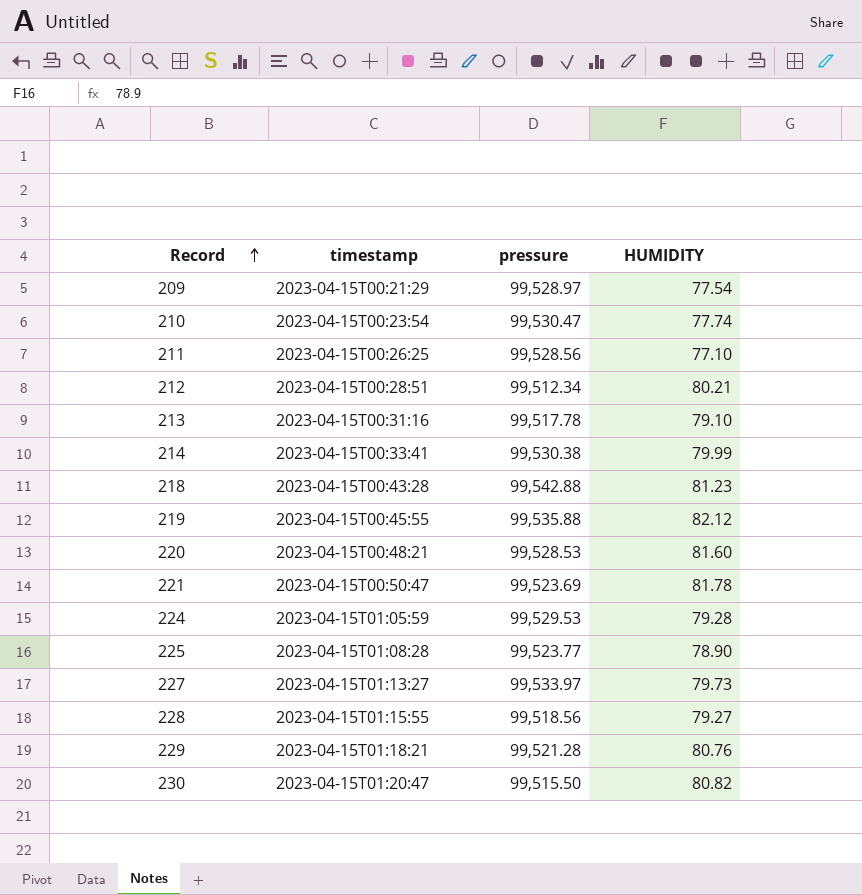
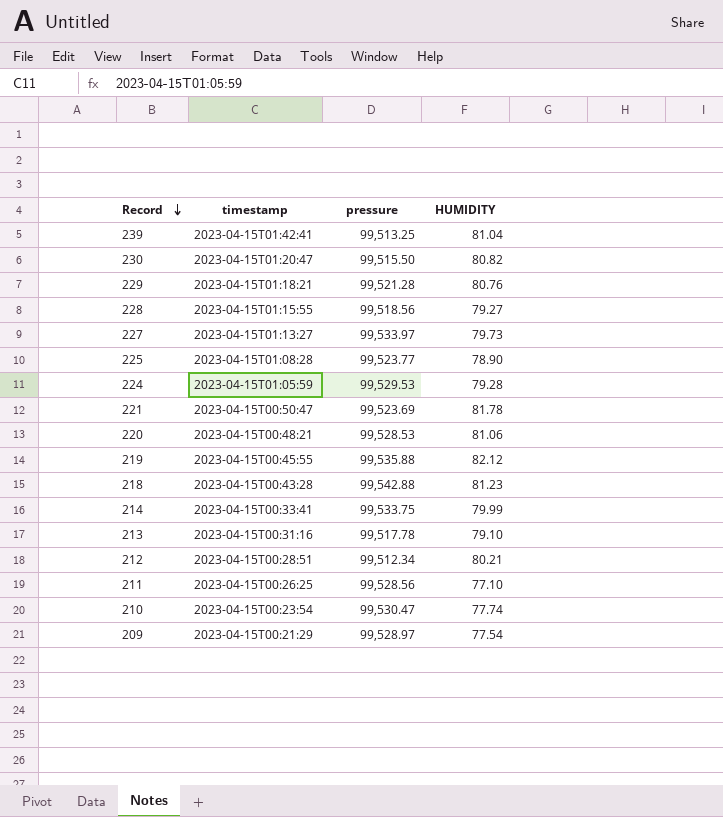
row order: Record ascending -> Record descending
row 239: none -> 2023-04-15T01:42:41 | 99,513.25 | 81.04
220 | HUMIDITY: 81.60 -> 81.06
214 | pressure: 99,530.38 -> 99,533.75

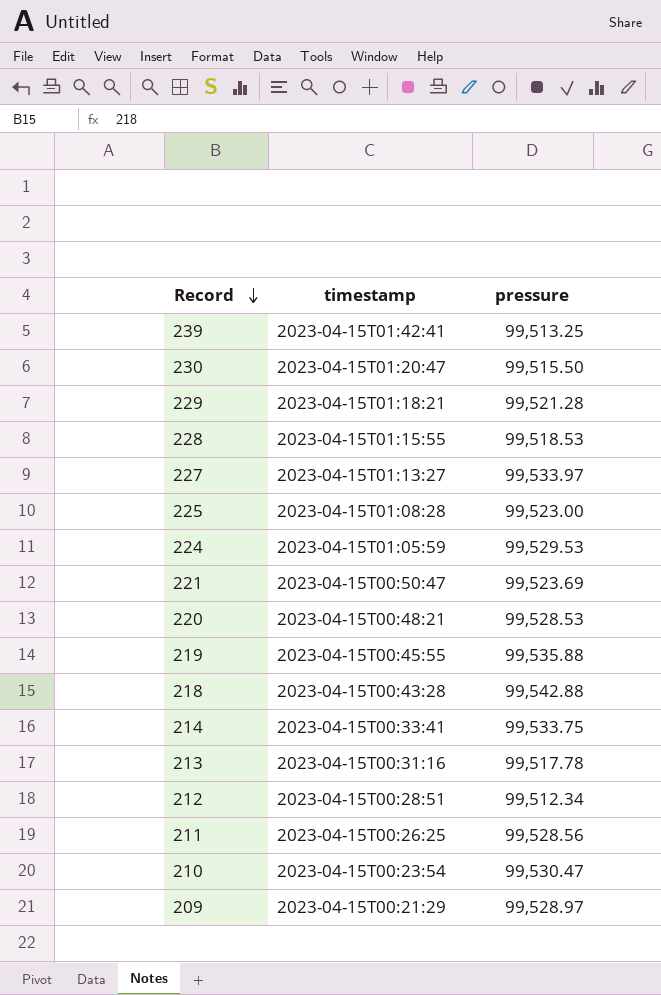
column HUMIDITY | position: 4 -> none
228 | pressure: 99,518.56 -> 99,518.53
225 | pressure: 99,523.77 -> 99,523.00

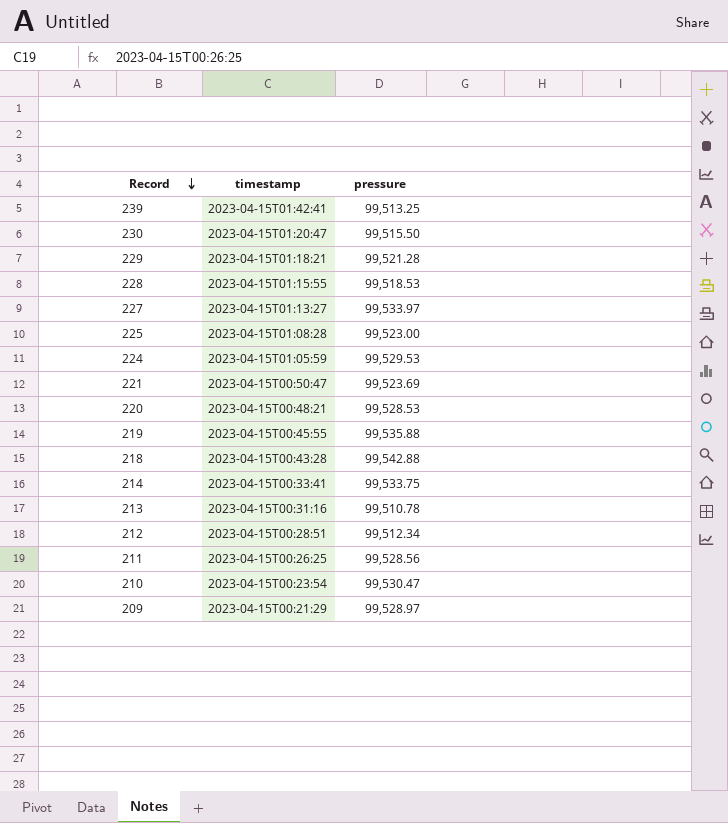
213 | pressure: 99,517.78 -> 99,510.78

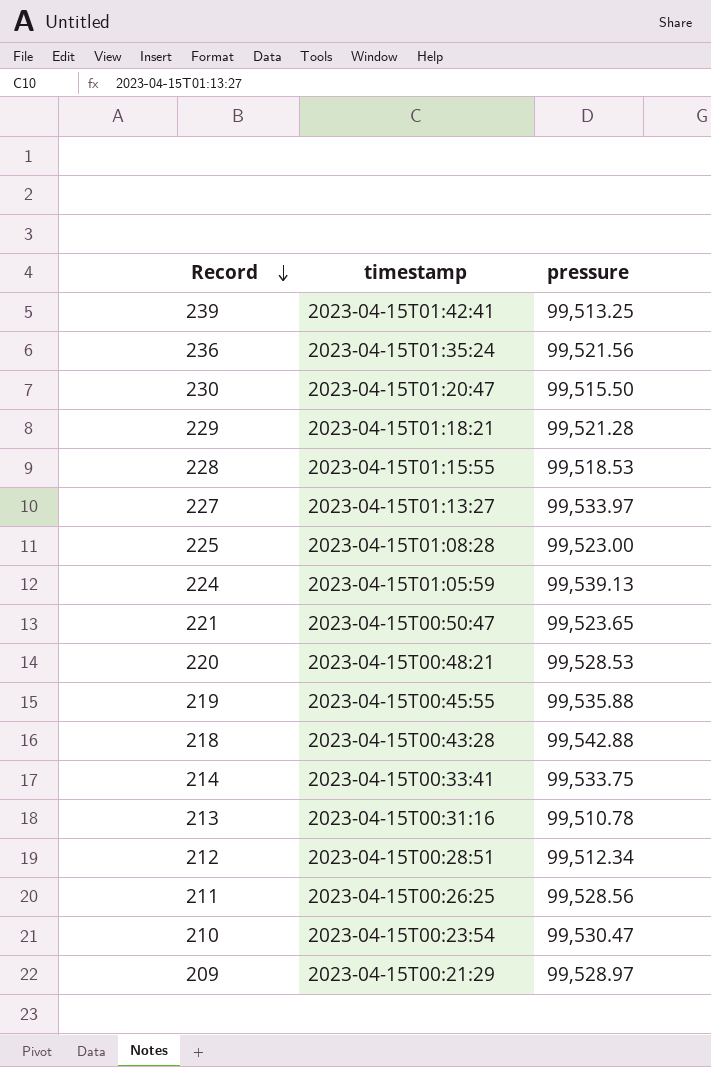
row 236: none -> 2023-04-15T01:35:24 | 99,521.56
224 | pressure: 99,529.53 -> 99,539.13
221 | pressure: 99,523.69 -> 99,523.65

